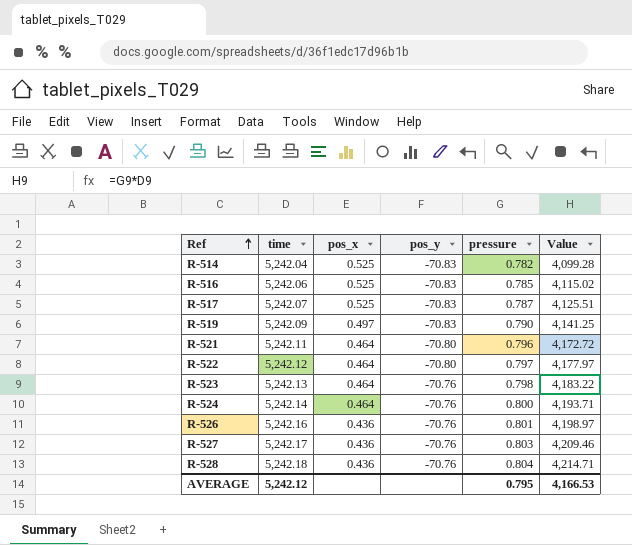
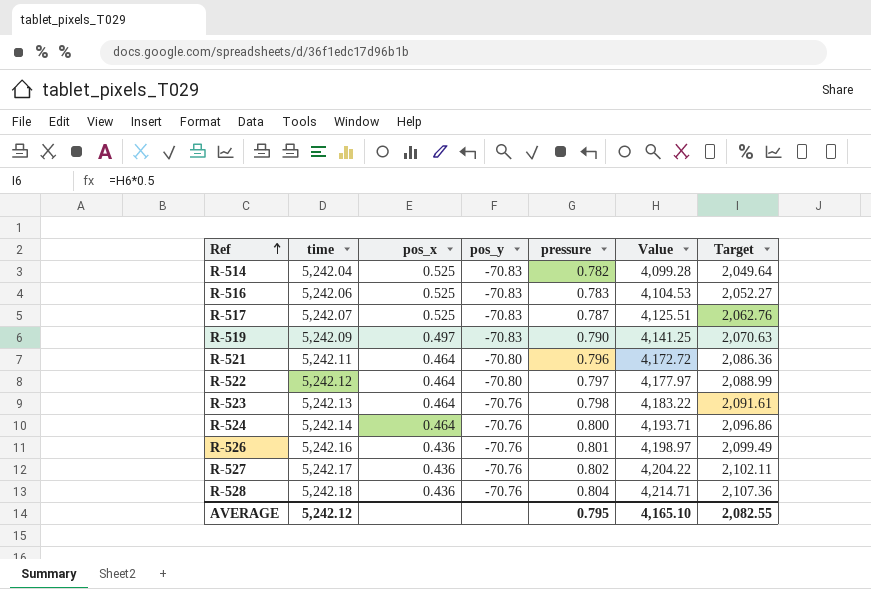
column Target | formula: none -> [Value] * 0.5
R-516 | pressure: 0.785 -> 0.783
R-516 | Value: 4,115.02 -> 4,104.53
R-527 | pressure: 0.803 -> 0.802
R-527 | Value: 4,209.46 -> 4,204.22
AVERAGE | Value: 4,166.53 -> 4,165.10

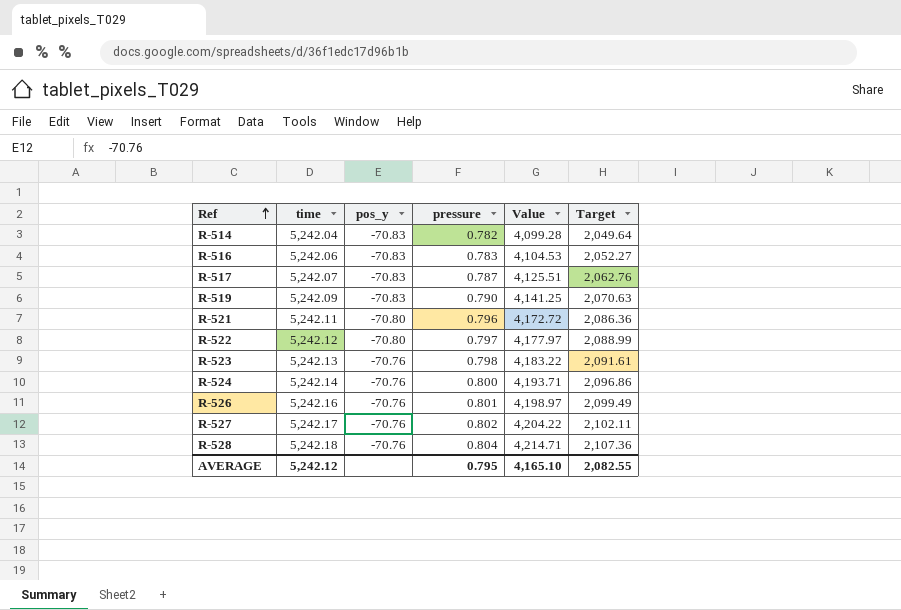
column pos_x | position: 3 -> none

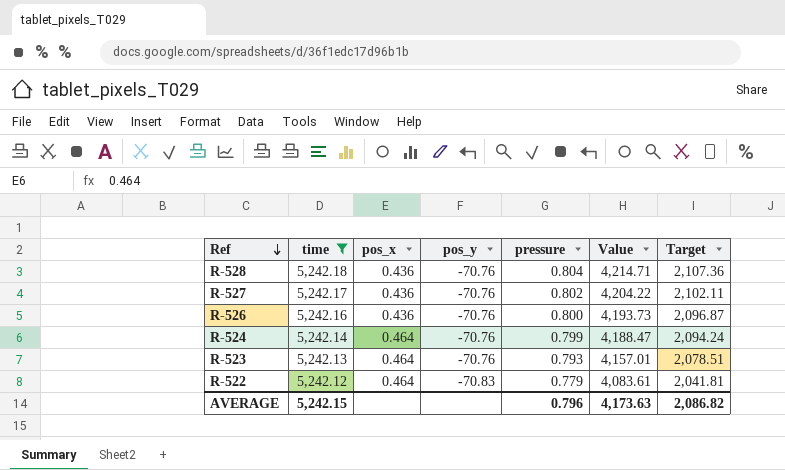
filter: none -> time >= 5,242.12
row order: Ref ascending -> Ref descending
column pos_x | position: none -> 3
R-526 | pressure: 0.801 -> 0.800
R-526 | Value: 4,198.97 -> 4,193.73
R-526 | Target: 2,099.49 -> 2,096.87
R-524 | pressure: 0.800 -> 0.799
R-524 | Value: 4,193.71 -> 4,188.47
R-524 | Target: 2,096.86 -> 2,094.24
R-523 | pressure: 0.798 -> 0.793
R-523 | Value: 4,183.22 -> 4,157.01
R-523 | Target: 2,091.61 -> 2,078.51
R-522 | pos_y: -70.80 -> -70.83
R-522 | pressure: 0.797 -> 0.779
R-522 | Value: 4,177.97 -> 4,083.61
R-522 | Target: 2,088.99 -> 2,041.81
AVERAGE | time: 5,242.12 -> 5,242.15
AVERAGE | pressure: 0.795 -> 0.796
AVERAGE | Value: 4,165.10 -> 4,173.63
AVERAGE | Target: 2,082.55 -> 2,086.82

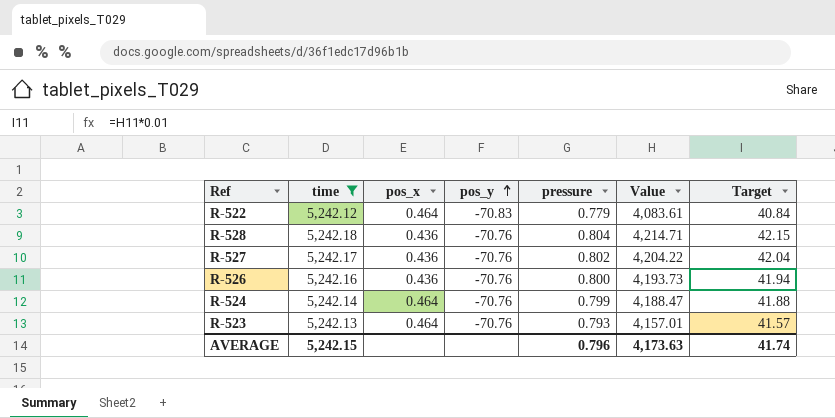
row order: Ref descending -> pos_y ascending
column Target | formula: [Value] * 0.5 -> [Value] * 0.01
AVERAGE | Target: 2,086.82 -> 41.74

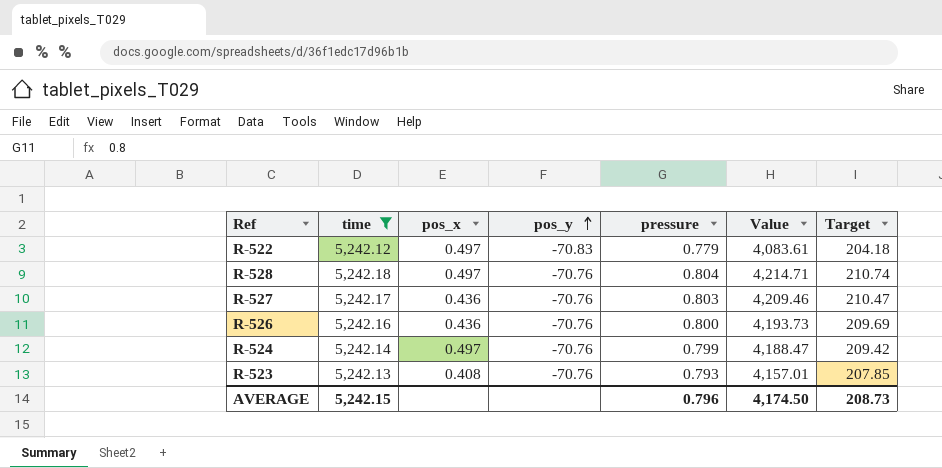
column Target | formula: [Value] * 0.01 -> [Value] * 0.05
R-522 | pos_x: 0.464 -> 0.497
R-528 | pos_x: 0.436 -> 0.497
R-527 | pressure: 0.802 -> 0.803
R-527 | Value: 4,204.22 -> 4,209.46
R-524 | pos_x: 0.464 -> 0.497
R-523 | pos_x: 0.464 -> 0.408
AVERAGE | Value: 4,173.63 -> 4,174.50
AVERAGE | Target: 41.74 -> 208.73

